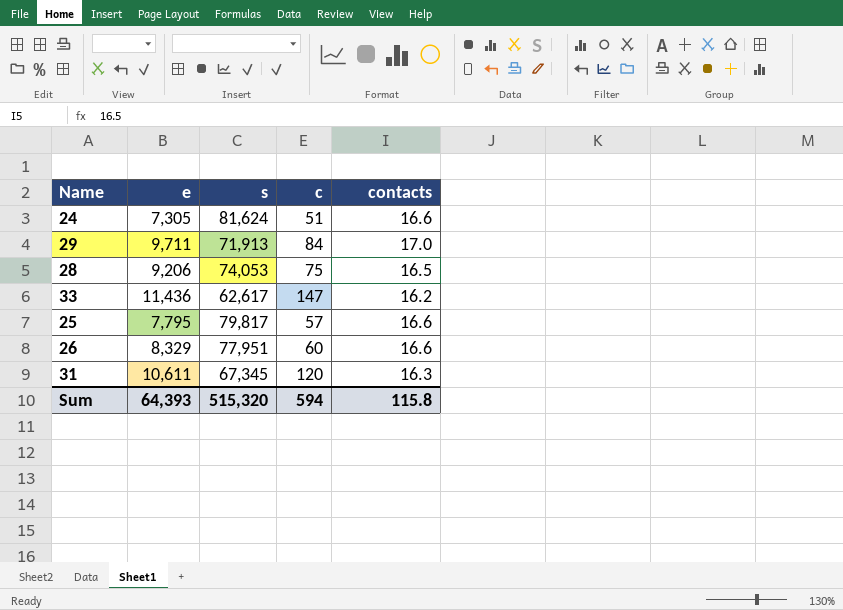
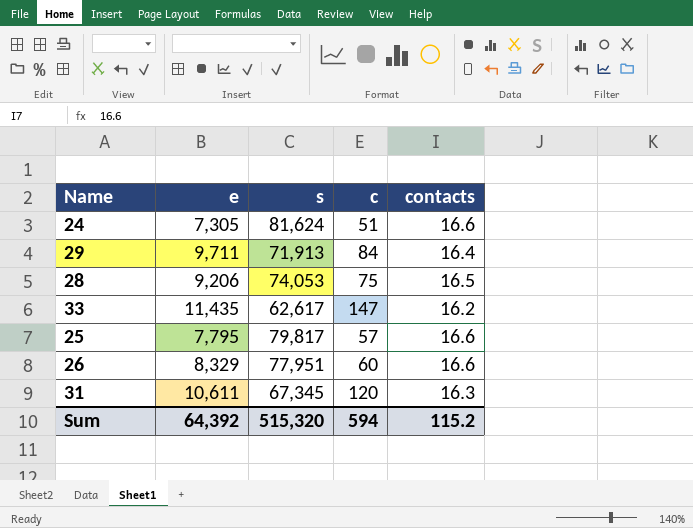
29 | contacts: 17.0 -> 16.4
33 | e: 11,436 -> 11,435
Sum | e: 64,393 -> 64,392
Sum | contacts: 115.8 -> 115.2

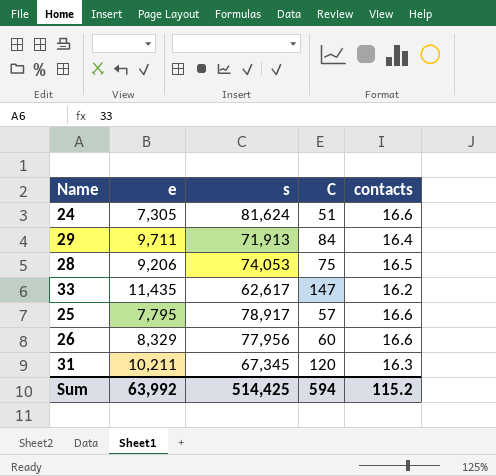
column name: c -> C
25 | s: 79,817 -> 78,917
26 | s: 77,951 -> 77,956
31 | e: 10,611 -> 10,211
Sum | e: 64,392 -> 63,992
Sum | s: 515,320 -> 514,425

